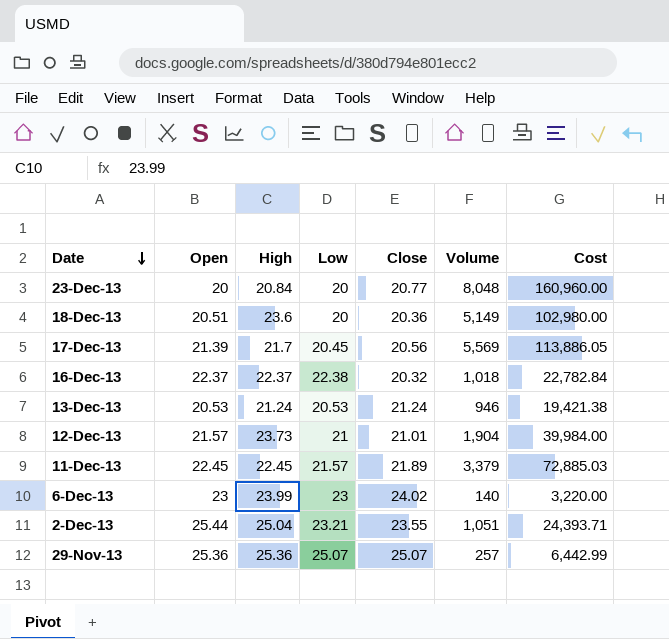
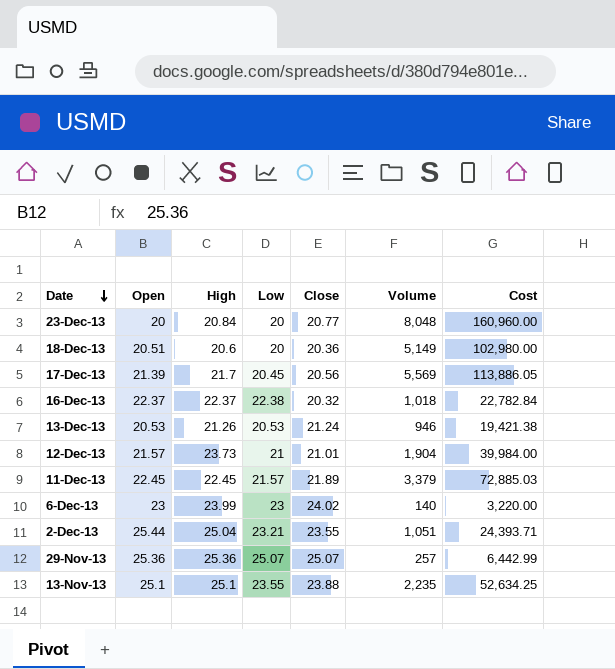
18-Dec-13 | High: 23.6 -> 20.6
13-Dec-13 | High: 21.24 -> 21.26
row 13-Nov-13: none -> 25.1 | 25.1 | 23.55 | 23.88 | 2,235 | 52,634.25

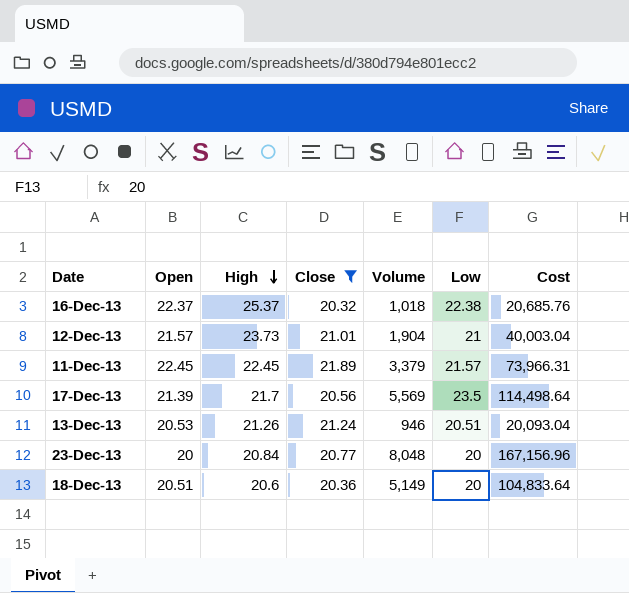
filter: none -> Close <= 21.89
row order: Date descending -> High descending
column Low | position: 4 -> 6
column Cost | formula: [Low] * [Volume] -> [Close] * [Volume]
16-Dec-13 | High: 22.37 -> 25.37
17-Dec-13 | Low: 20.45 -> 23.5
13-Dec-13 | Low: 20.53 -> 20.51

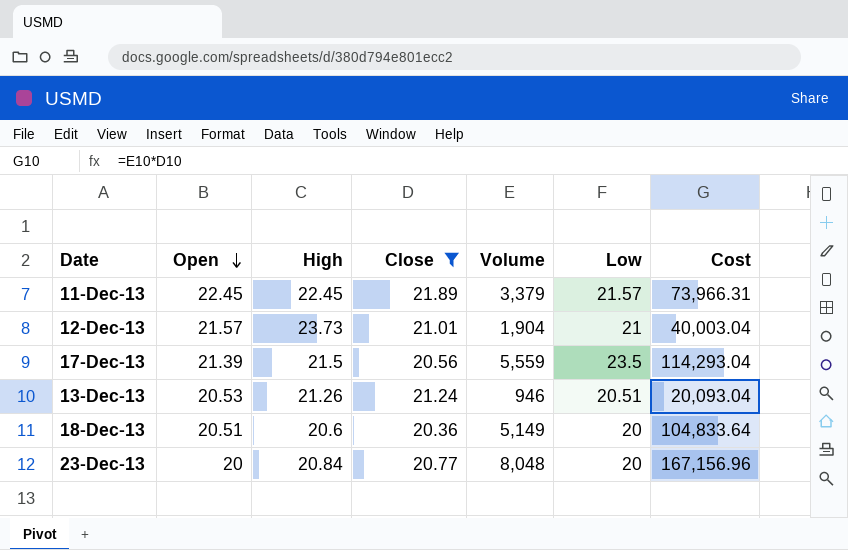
row order: High descending -> Open descending
row 16-Dec-13: 22.37 | 25.37 | 20.32 | 1,018 | 22.38 | 20,685.76 -> none
17-Dec-13 | High: 21.7 -> 21.5
17-Dec-13 | Volume: 5,569 -> 5,559
17-Dec-13 | Cost: 114,498.64 -> 114,293.04

